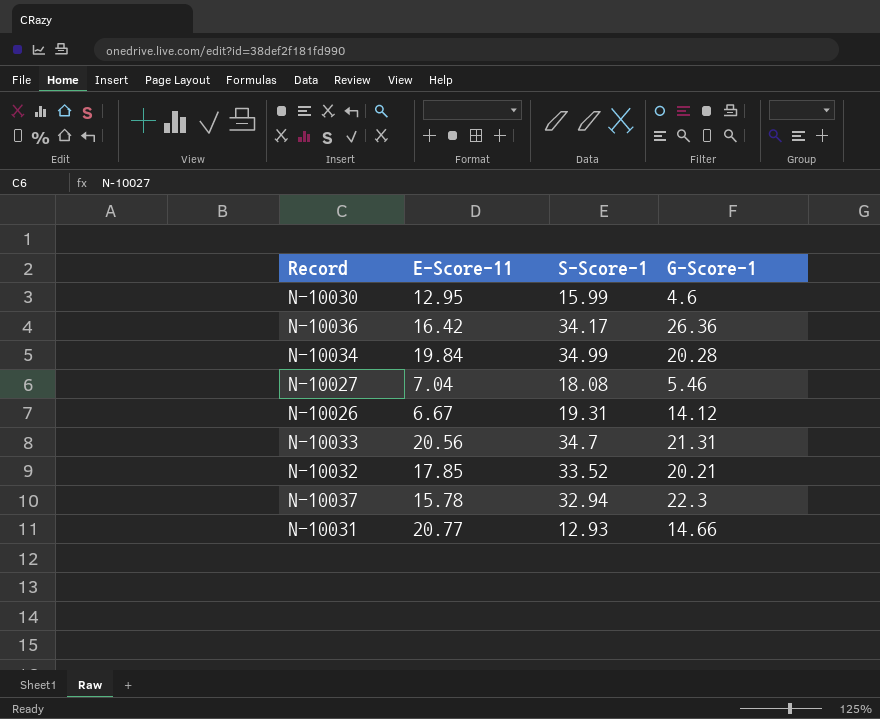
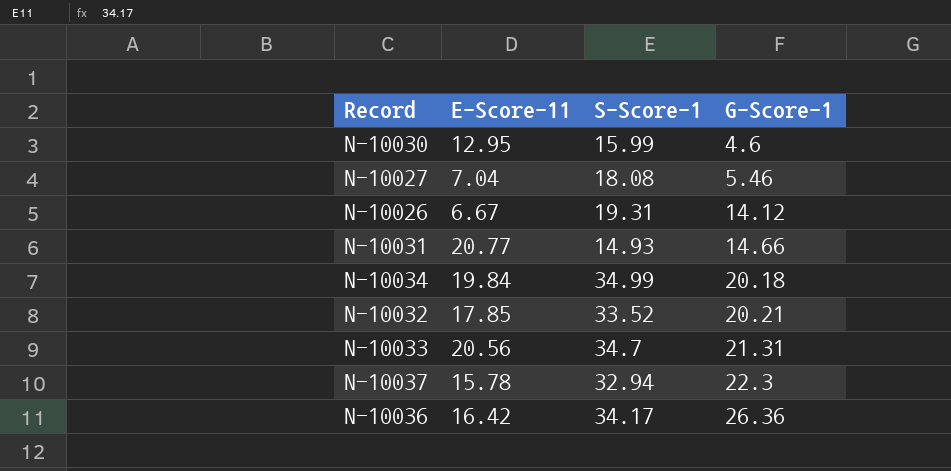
row order: none -> G-Score-1 ascending
N-10031 | S-Score-1: 12.93 -> 14.93
N-10034 | G-Score-1: 20.28 -> 20.18

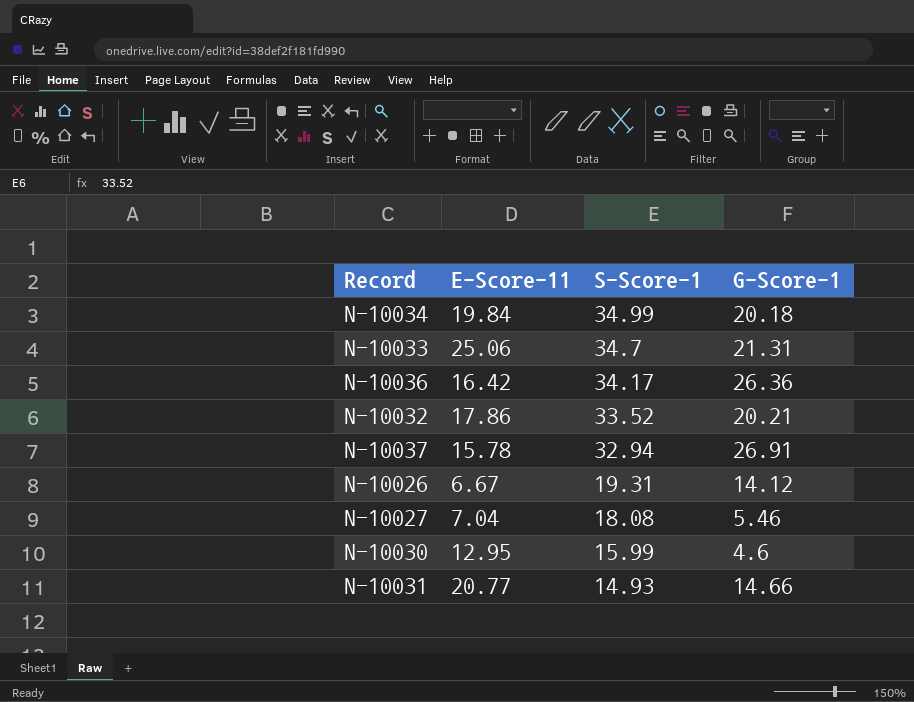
row order: G-Score-1 ascending -> S-Score-1 descending
N-10033 | E-Score-11: 20.56 -> 25.06
N-10032 | E-Score-11: 17.85 -> 17.86
N-10037 | G-Score-1: 22.3 -> 26.91

